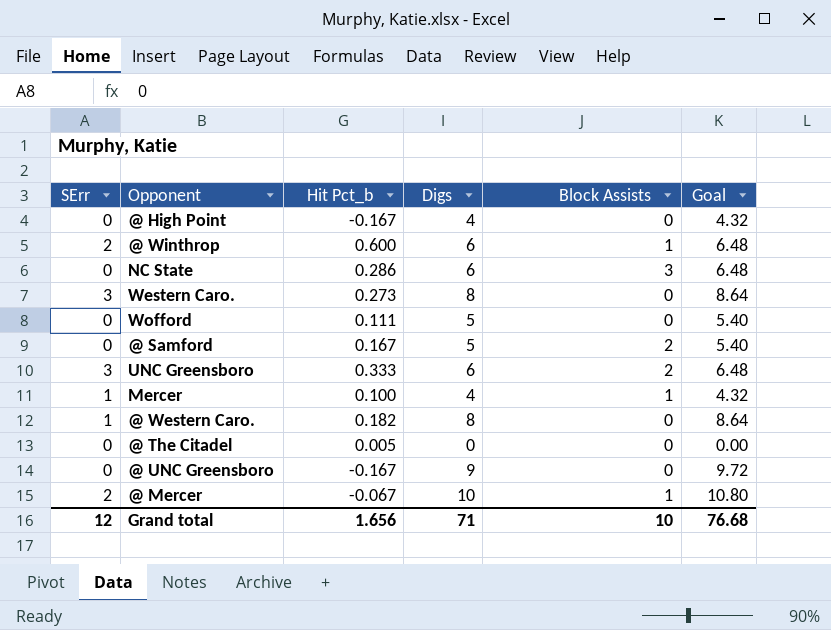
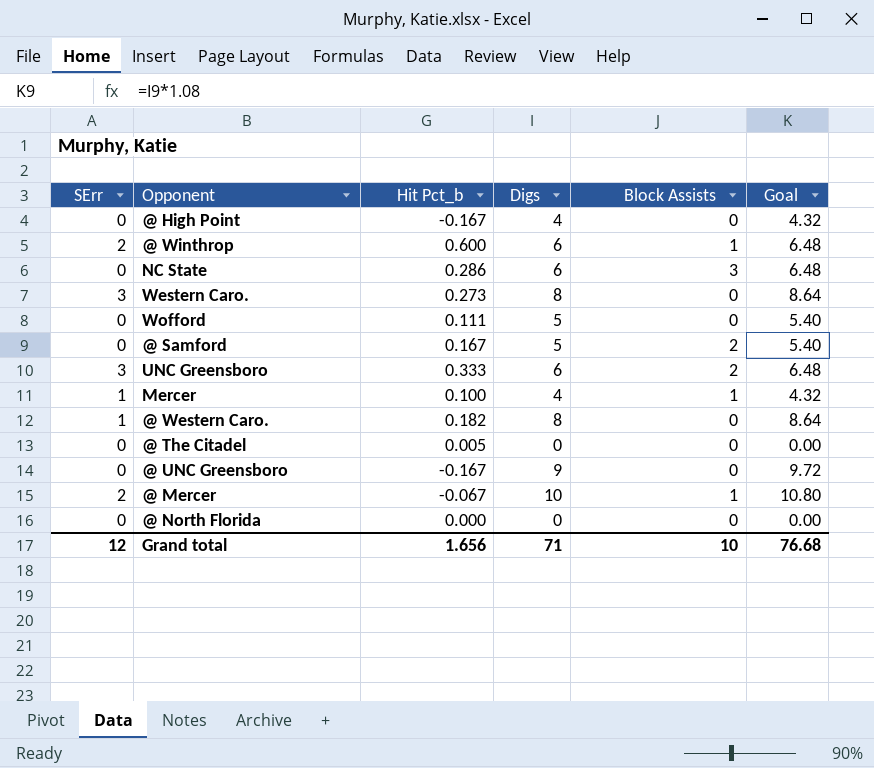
row @ North Florida: none -> 0 | 0.000 | 0 | 0 | 0.00

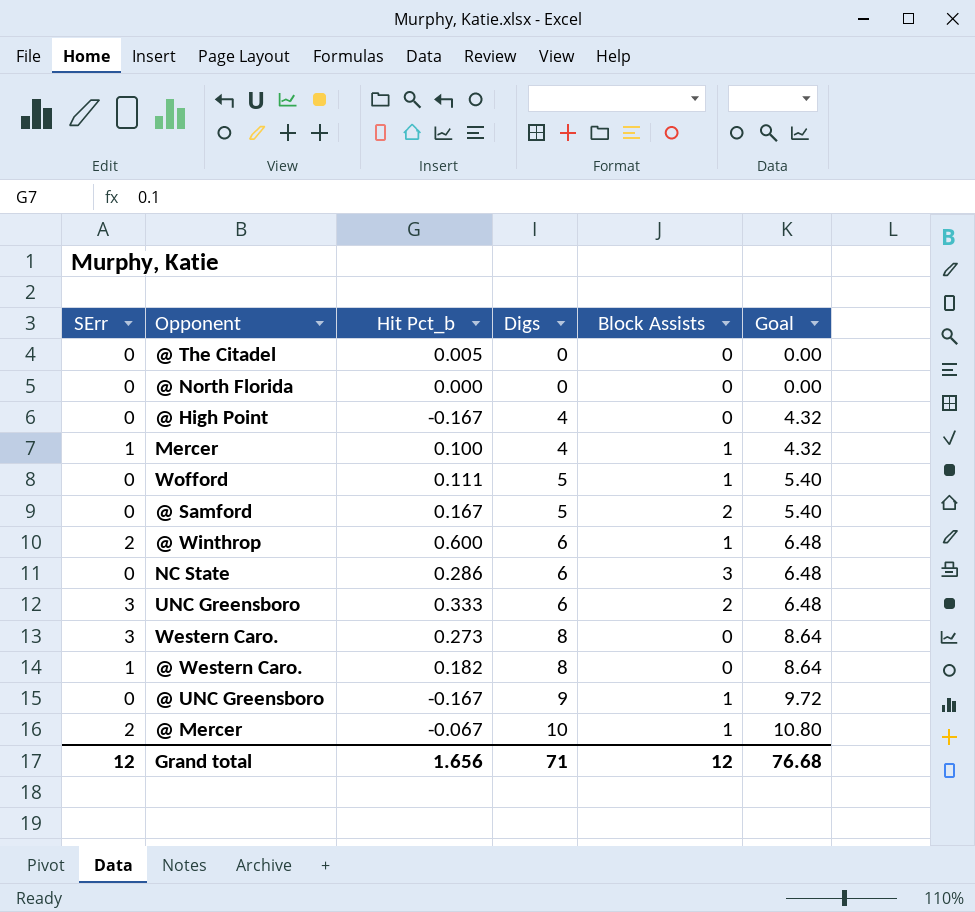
row order: none -> Digs ascending
Wofford | Block Assists: 0 -> 1
@ UNC Greensboro | Block Assists: 0 -> 1
Grand total | Block Assists: 10 -> 12

